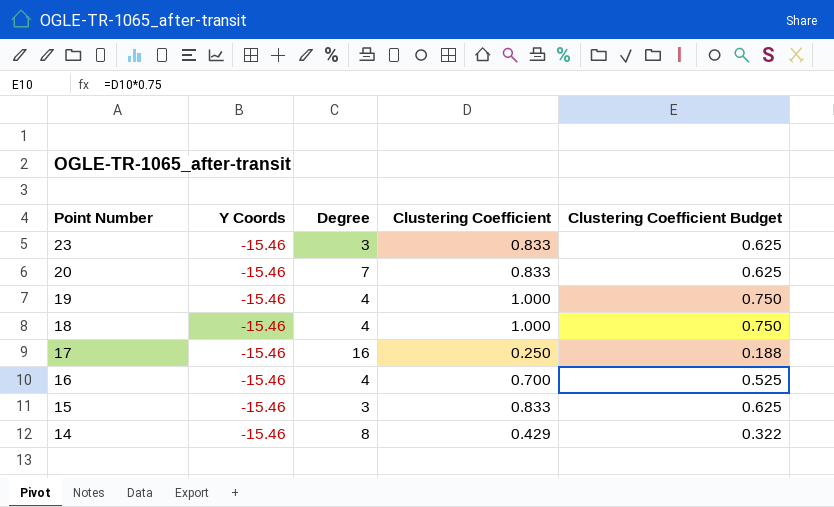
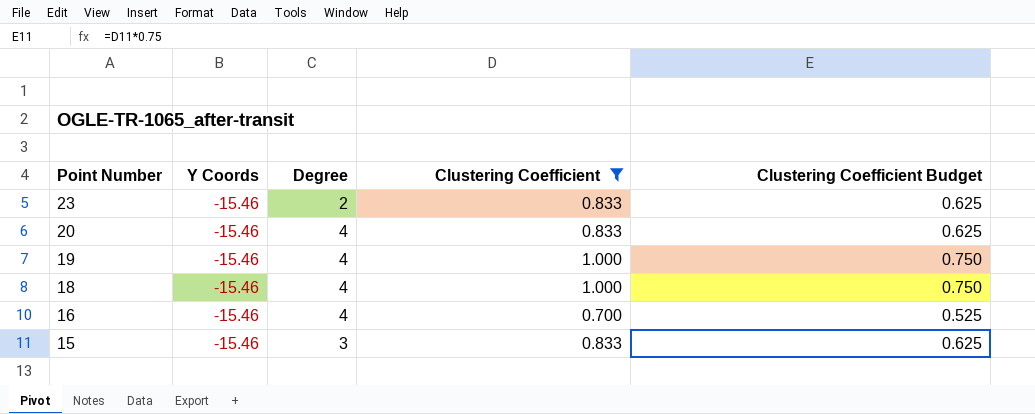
filter: none -> Clustering Coefficient >= 0.700
23 | Degree: 3 -> 2
20 | Degree: 7 -> 4

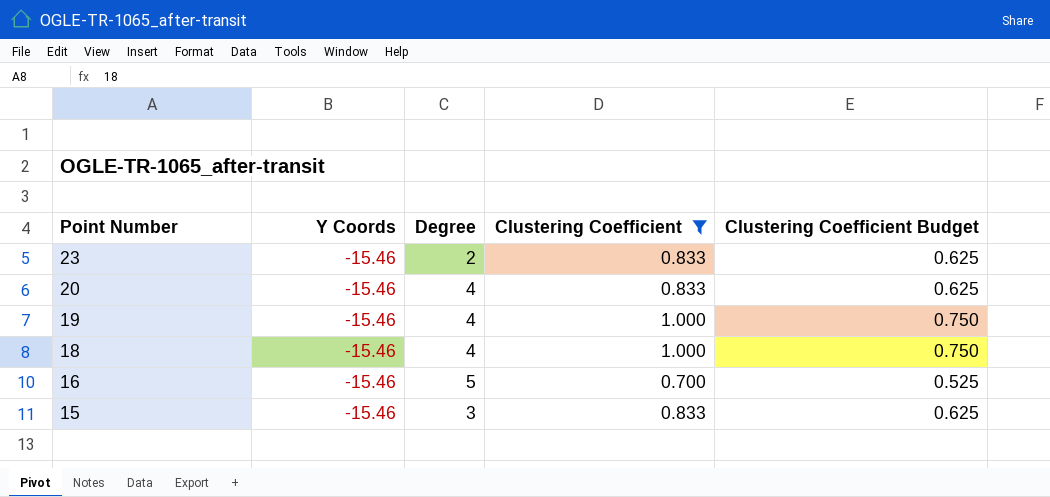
16 | Degree: 4 -> 5

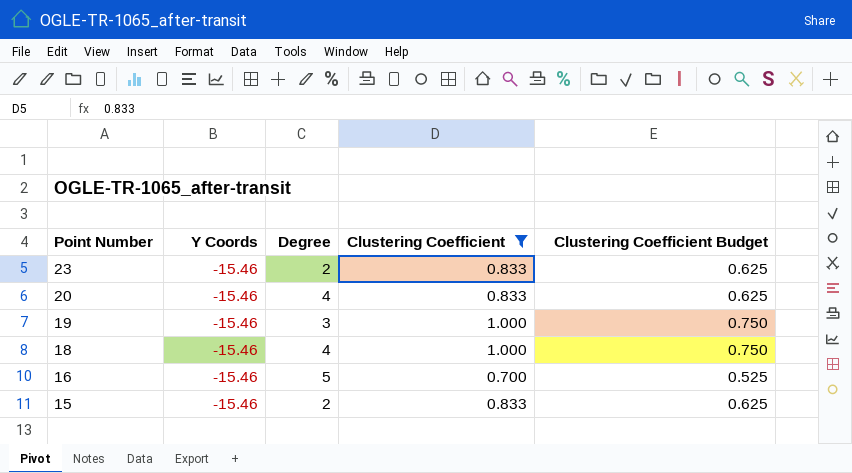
19 | Degree: 4 -> 3
15 | Degree: 3 -> 2

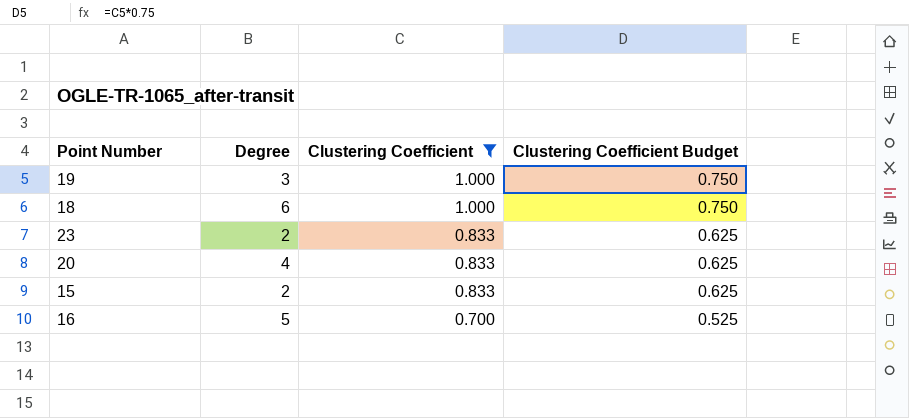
row order: Point Number descending -> Clustering Coefficient descending
column Y Coords | position: 2 -> none
18 | Degree: 4 -> 6

